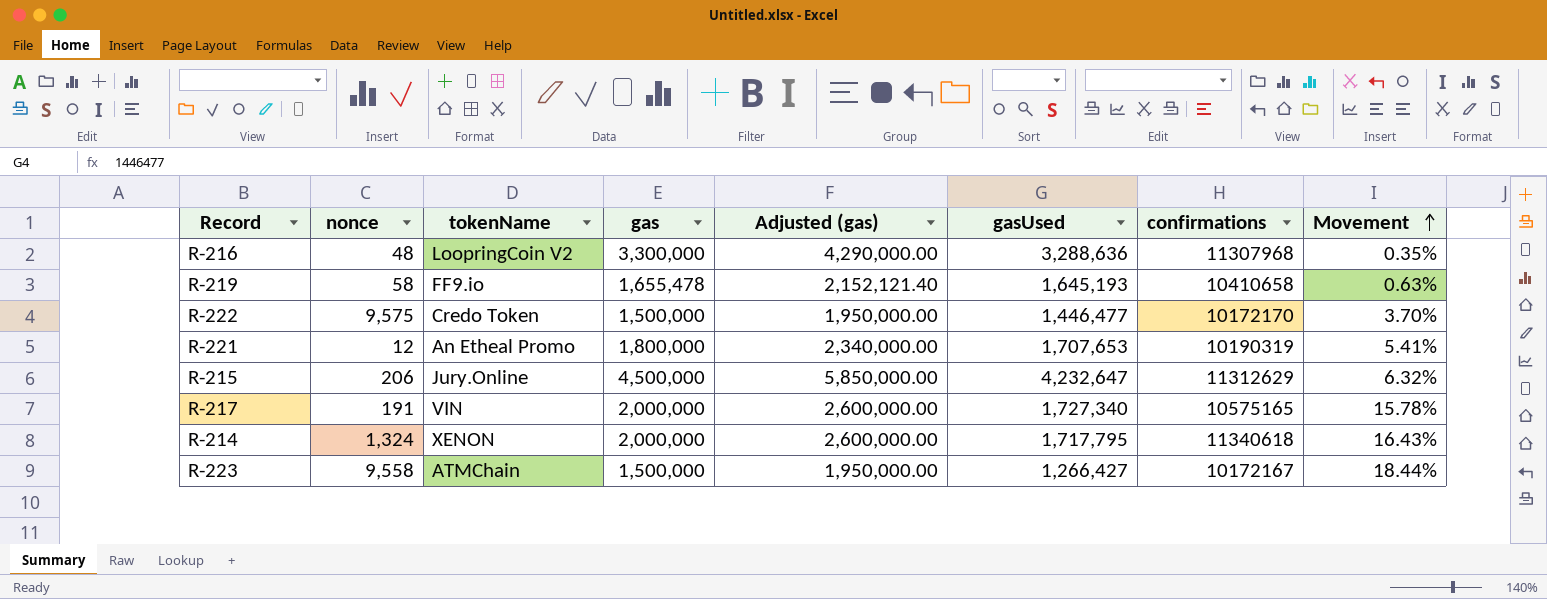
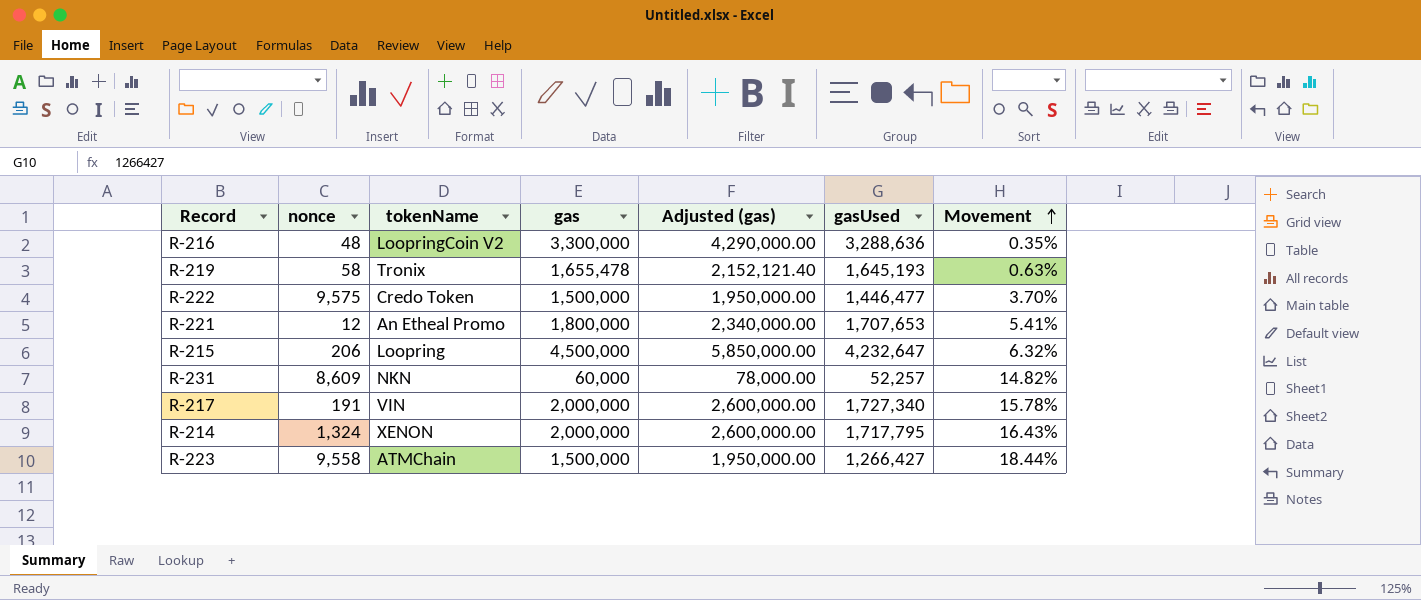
column confirmations | position: 7 -> none
R-219 | tokenName: FF9.io -> Tronix
R-215 | tokenName: Jury.Online -> Loopring
row R-231: none -> 8,609 | NKN | 60,000 | 78,000.00 | 52,257 | 14.82%

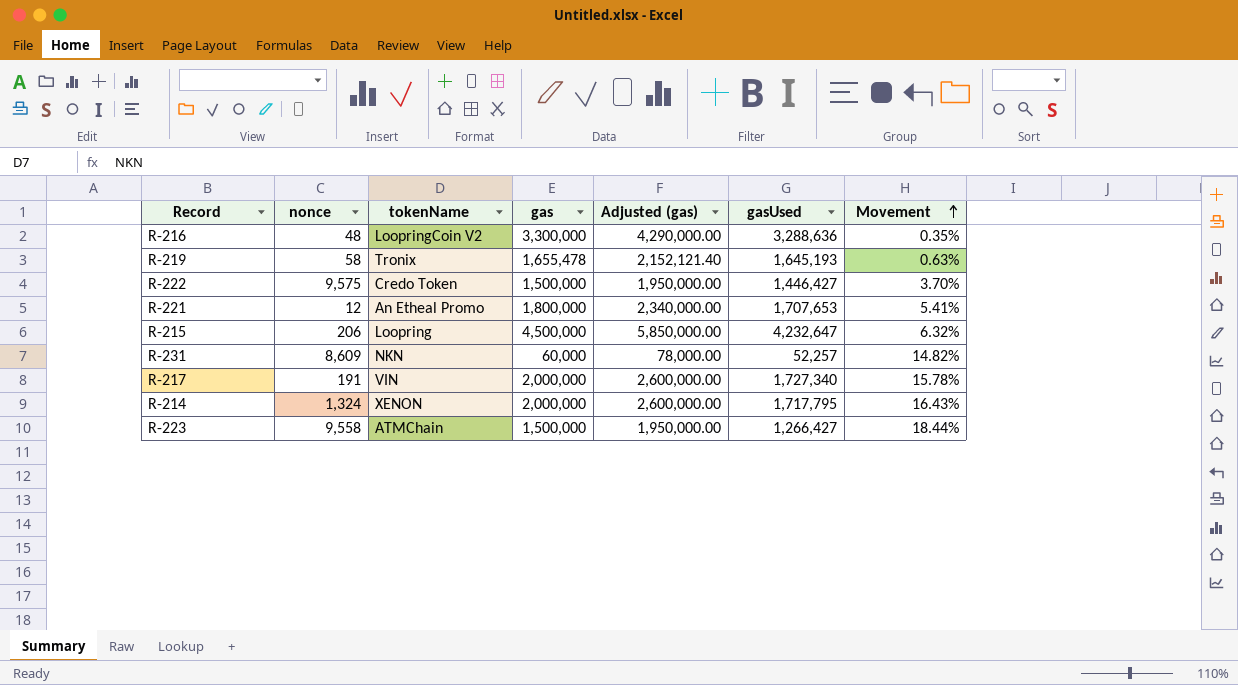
R-222 | gasUsed: 1,446,477 -> 1,446,427

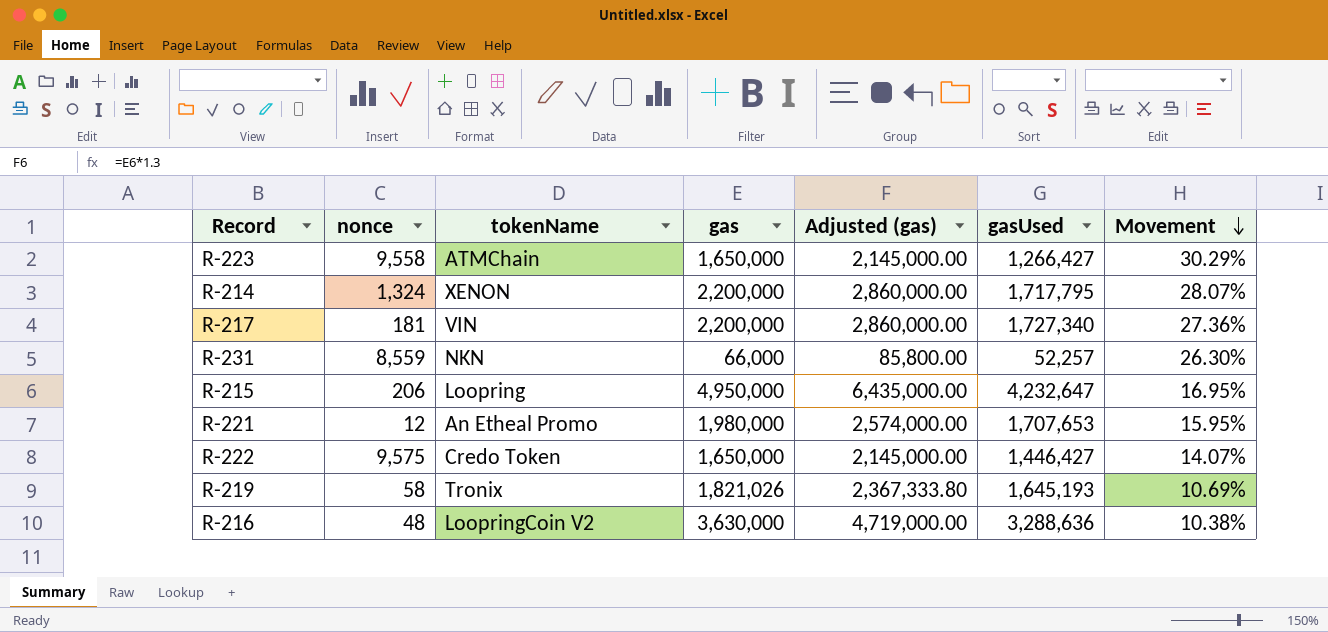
row order: Movement ascending -> Movement descending
R-223 | gas: 1,500,000 -> 1,650,000
R-223 | Adjusted (gas): 1,950,000.00 -> 2,145,000.00
R-223 | Movement: 18.44% -> 30.29%
R-214 | gas: 2,000,000 -> 2,200,000
R-214 | Adjusted (gas): 2,600,000.00 -> 2,860,000.00
R-214 | Movement: 16.43% -> 28.07%
R-217 | nonce: 191 -> 181
R-217 | gas: 2,000,000 -> 2,200,000
R-217 | Adjusted (gas): 2,600,000.00 -> 2,860,000.00
R-217 | Movement: 15.78% -> 27.36%
R-231 | nonce: 8,609 -> 8,559
R-231 | gas: 60,000 -> 66,000
R-231 | Adjusted (gas): 78,000.00 -> 85,800.00
R-231 | Movement: 14.82% -> 26.30%
R-215 | gas: 4,500,000 -> 4,950,000
R-215 | Adjusted (gas): 5,850,000.00 -> 6,435,000.00
R-215 | Movement: 6.32% -> 16.95%
R-221 | gas: 1,800,000 -> 1,980,000
R-221 | Adjusted (gas): 2,340,000.00 -> 2,574,000.00
R-221 | Movement: 5.41% -> 15.95%
R-222 | gas: 1,500,000 -> 1,650,000
R-222 | Adjusted (gas): 1,950,000.00 -> 2,145,000.00
R-222 | Movement: 3.70% -> 14.07%
R-219 | gas: 1,655,478 -> 1,821,026
R-219 | Adjusted (gas): 2,152,121.40 -> 2,367,333.80
R-219 | Movement: 0.63% -> 10.69%
R-216 | gas: 3,300,000 -> 3,630,000
R-216 | Adjusted (gas): 4,290,000.00 -> 4,719,000.00
R-216 | Movement: 0.35% -> 10.38%

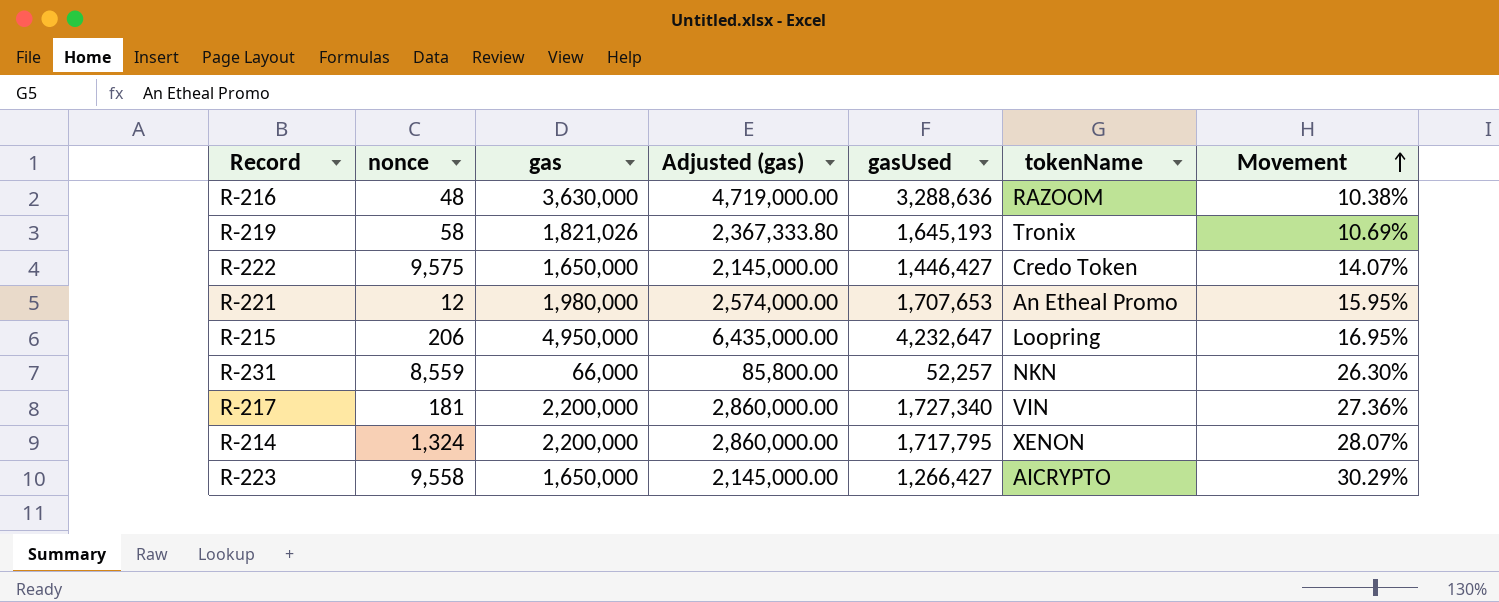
row order: Movement descending -> Movement ascending
column tokenName | position: 3 -> 6
R-216 | tokenName: LoopringCoin V2 -> RAZOOM
R-223 | tokenName: ATMChain -> AICRYPTO

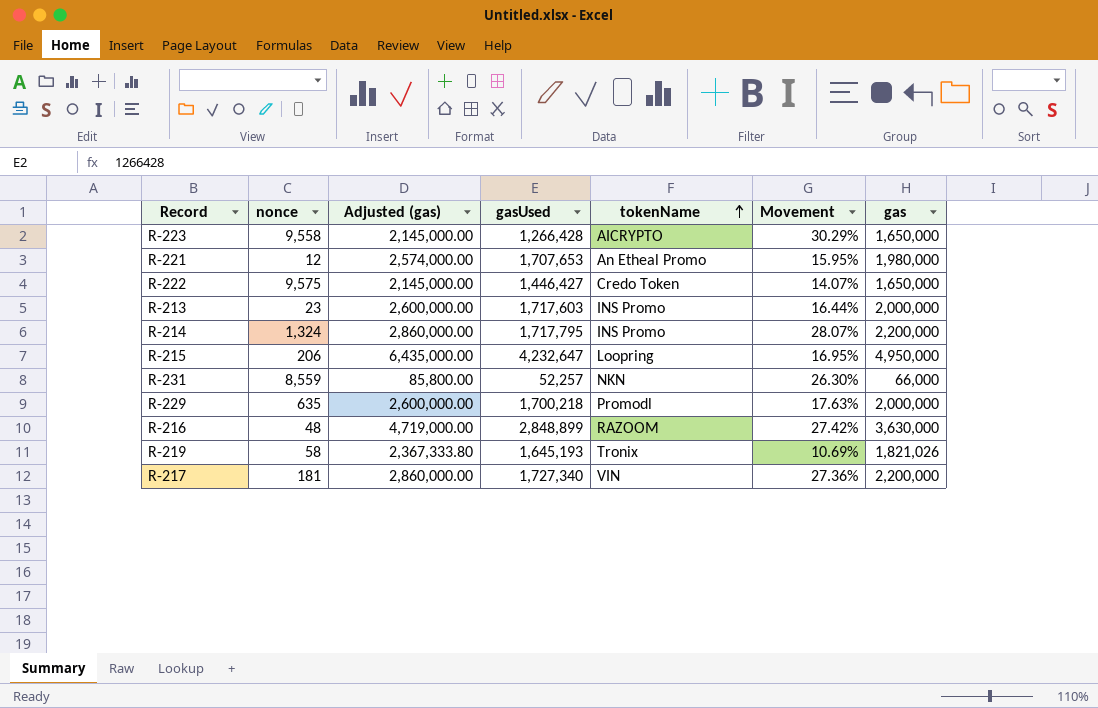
row order: Movement ascending -> tokenName ascending
column gas | position: 3 -> 7
R-223 | gasUsed: 1,266,427 -> 1,266,428
row R-213: none -> 23 | 2,600,000.00 | 1,717,603 | INS Promo | 16.44% | 2,000,000
R-214 | tokenName: XENON -> INS Promo
row R-229: none -> 635 | 2,600,000.00 | 1,700,218 | Promodl | 17.63% | 2,000,000
R-216 | gasUsed: 3,288,636 -> 2,848,899
R-216 | Movement: 10.38% -> 27.42%

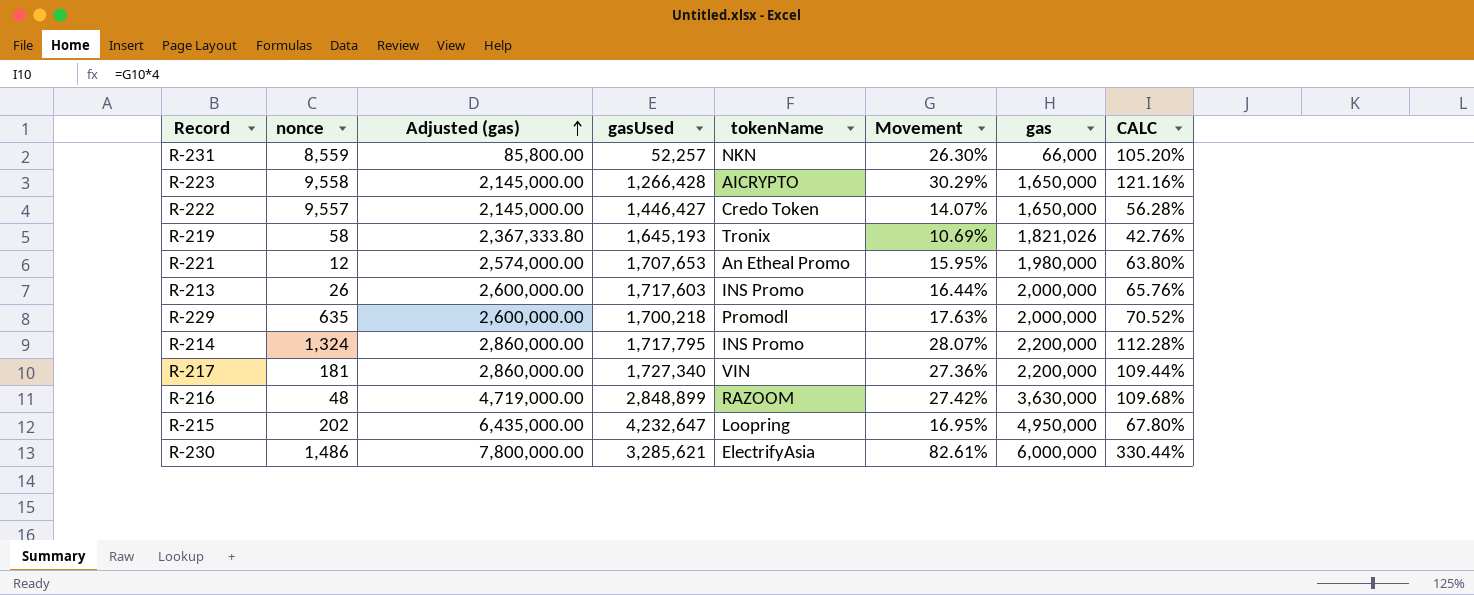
row order: tokenName ascending -> Adjusted (gas) ascending
column CALC | formula: none -> [Movement] * 4
R-222 | nonce: 9,575 -> 9,557
R-213 | nonce: 23 -> 26
R-215 | nonce: 206 -> 202
row R-230: none -> 1,486 | 7,800,000.00 | 3,285,621 | ElectrifyAsia | 82.61% | 6,000,000 | 330.44%

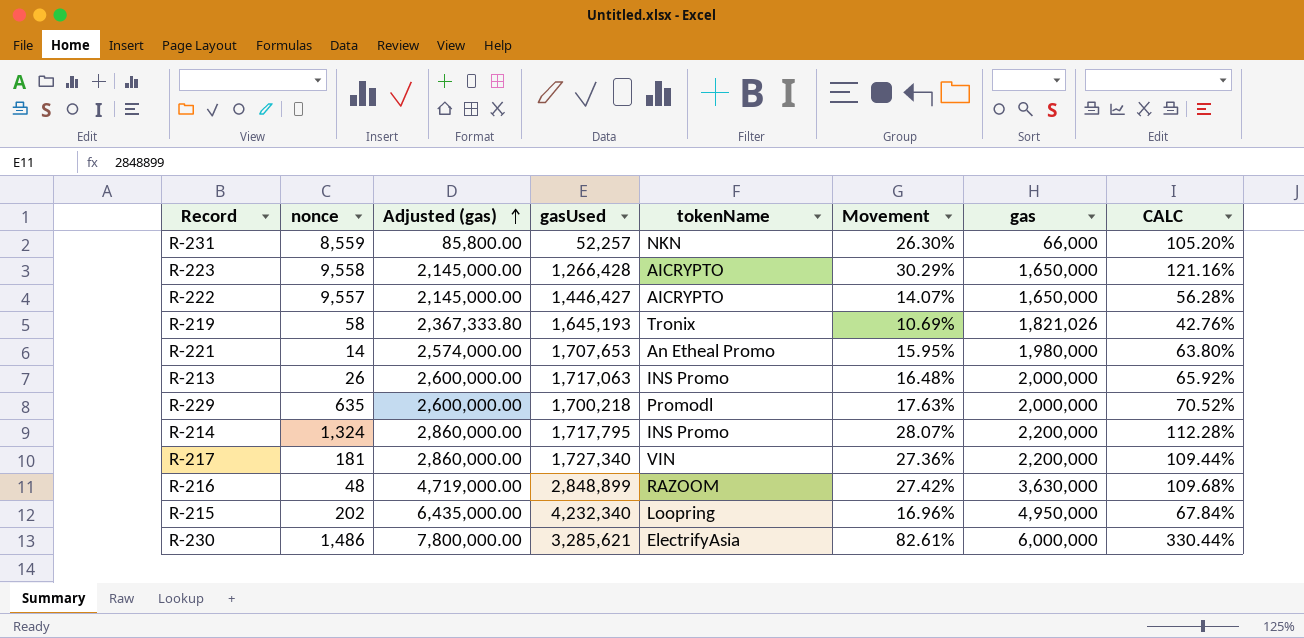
R-222 | tokenName: Credo Token -> AICRYPTO
R-221 | nonce: 12 -> 14
R-213 | gasUsed: 1,717,603 -> 1,717,063
R-213 | Movement: 16.44% -> 16.48%
R-213 | CALC: 65.76% -> 65.92%
R-215 | gasUsed: 4,232,647 -> 4,232,340
R-215 | Movement: 16.95% -> 16.96%
R-215 | CALC: 67.80% -> 67.84%

